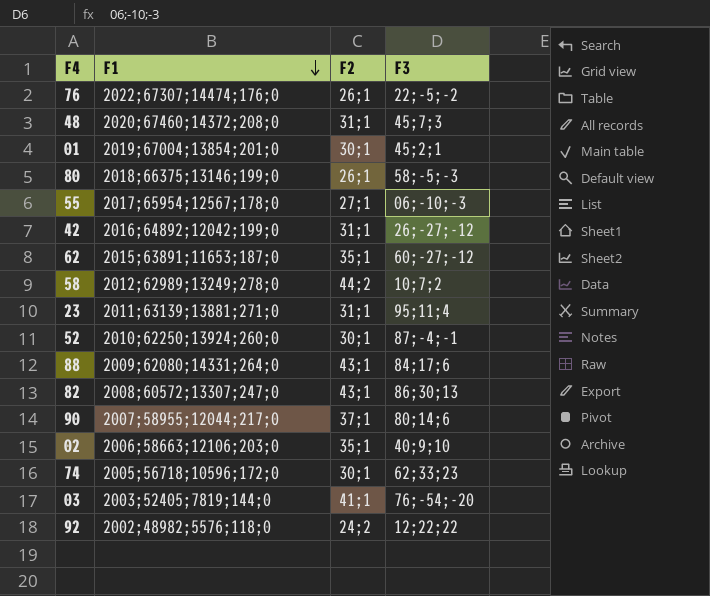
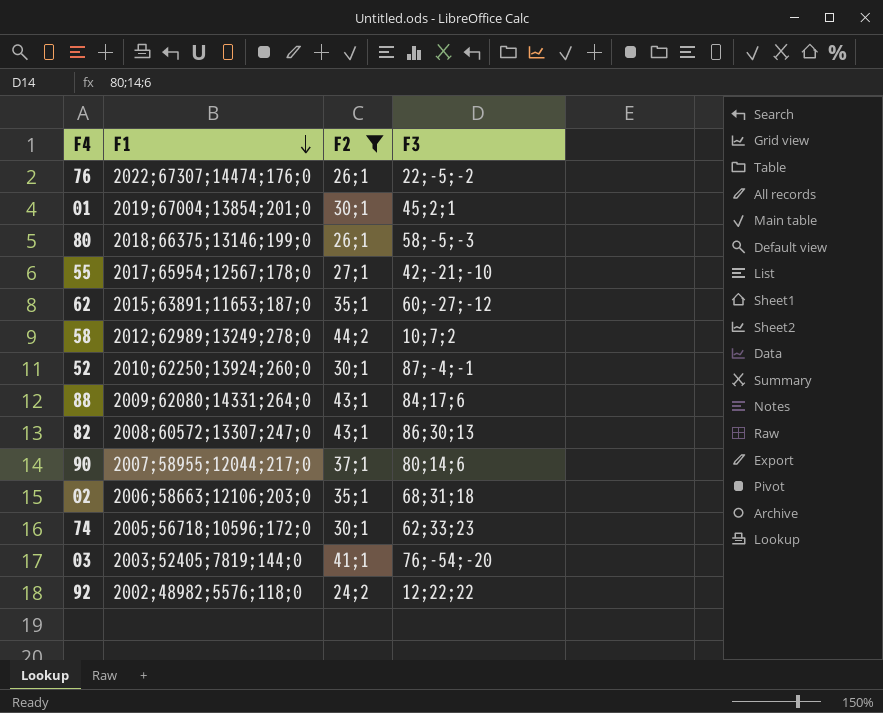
filter: none -> F2 != 31;1
55 | F3: 06;-10;-3 -> 42;-21;-10
02 | F3: 40;9;10 -> 68;31;18

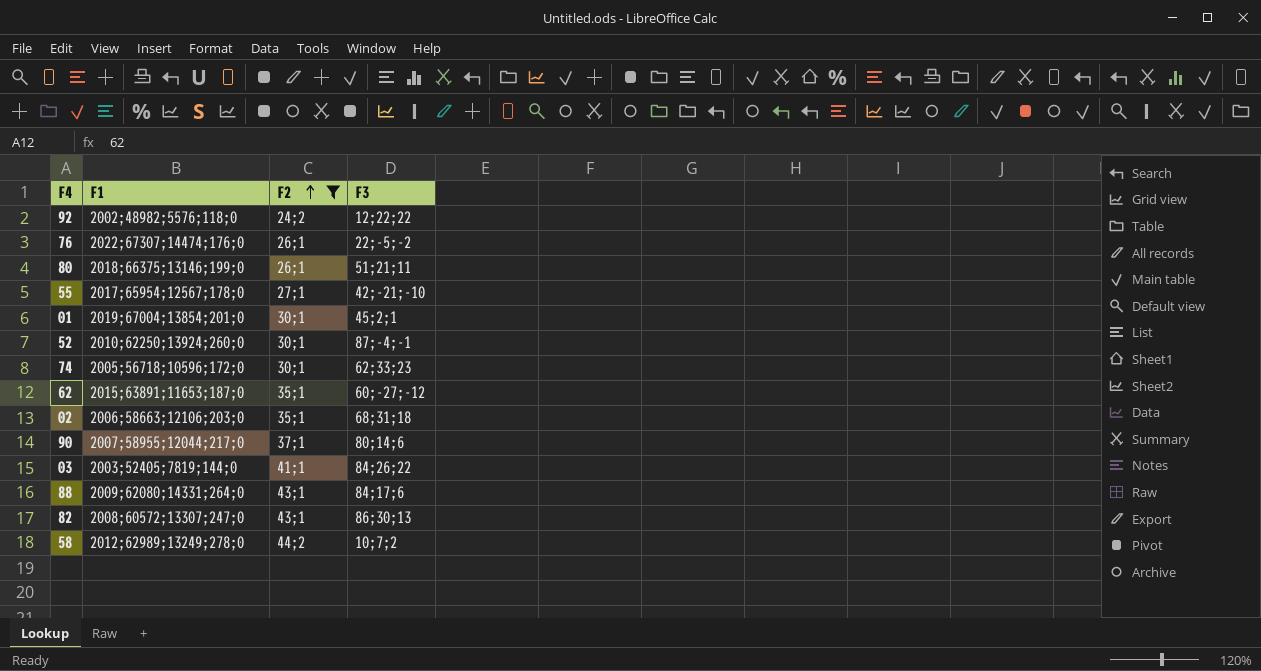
row order: F1 descending -> F2 ascending
80 | F3: 58;-5;-3 -> 51;21;11
03 | F3: 76;-54;-20 -> 84;26;22

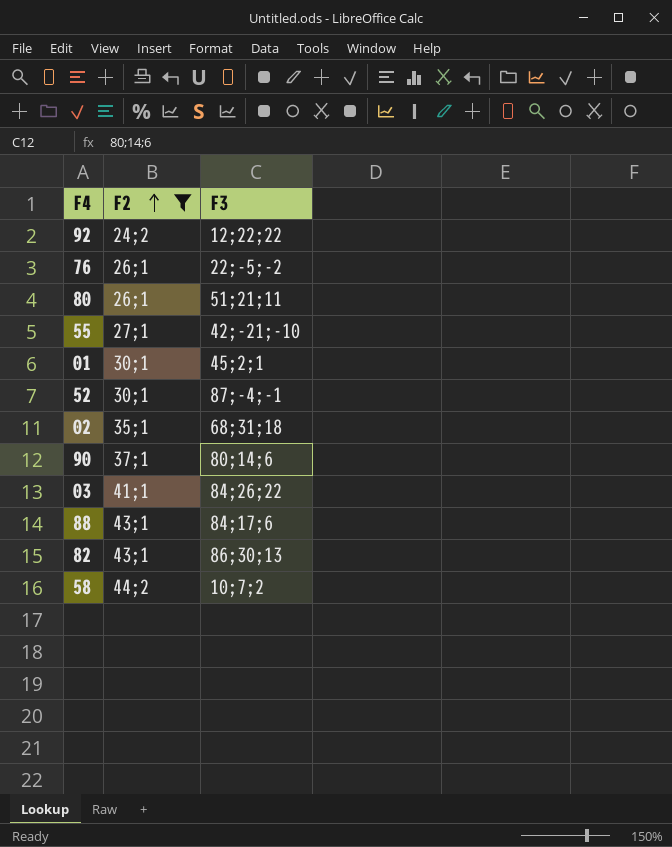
column F1 | position: 2 -> none
row 74: 2005;56718;10596;172;0 | 30;1 | 62;33;23 -> none
row 62: 2015;63891;11653;187;0 | 35;1 | 60;-27;-12 -> none

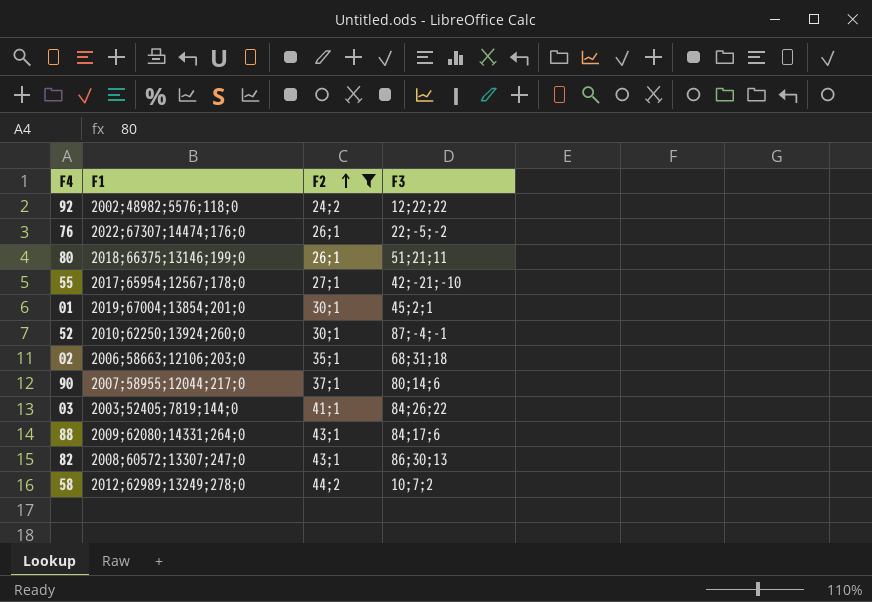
column F1 | position: none -> 2

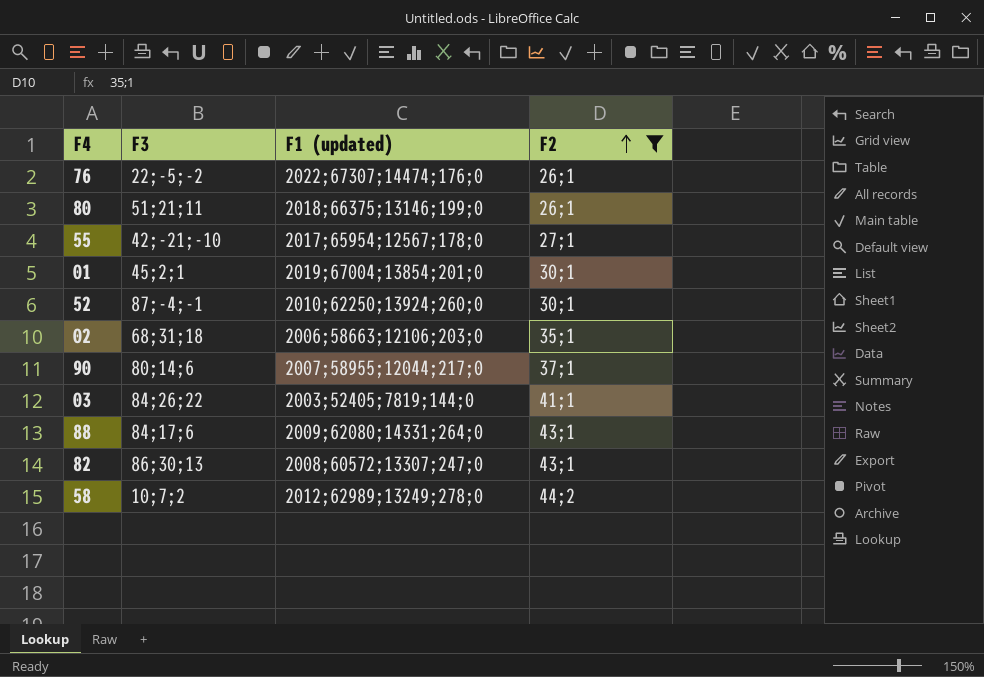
column F3 | position: 4 -> 2
column name: F1 -> F1 (updated)
row 92: 2002;48982;5576;118;0 | 24;2 | 12;22;22 -> none

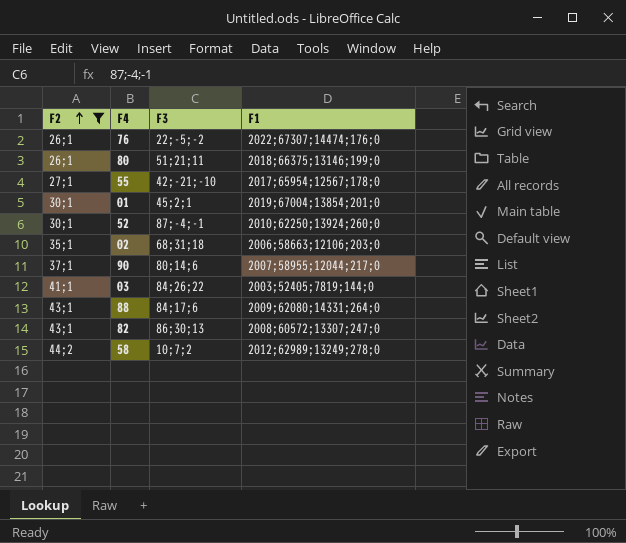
column F2 | position: 4 -> 1
column name: F1 (updated) -> F1

